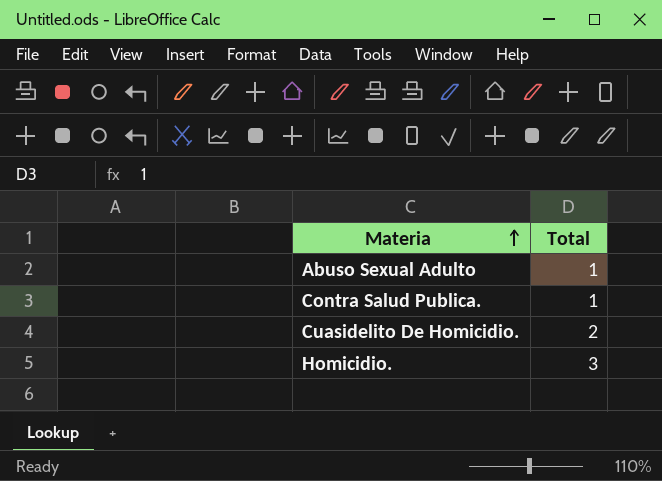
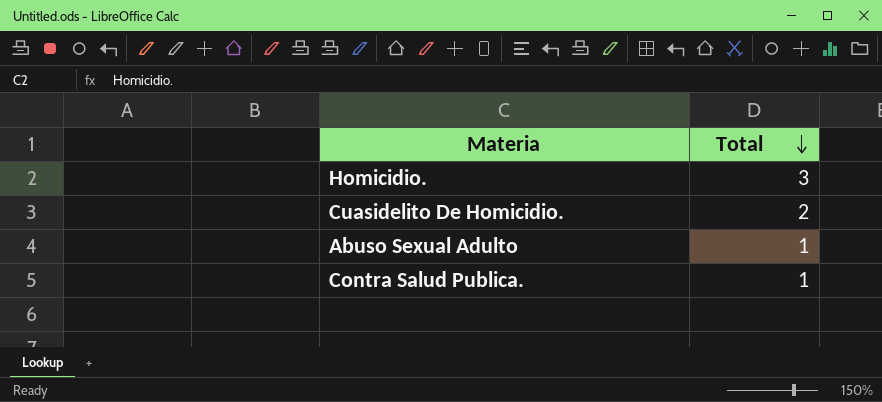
row order: Materia ascending -> Total descending

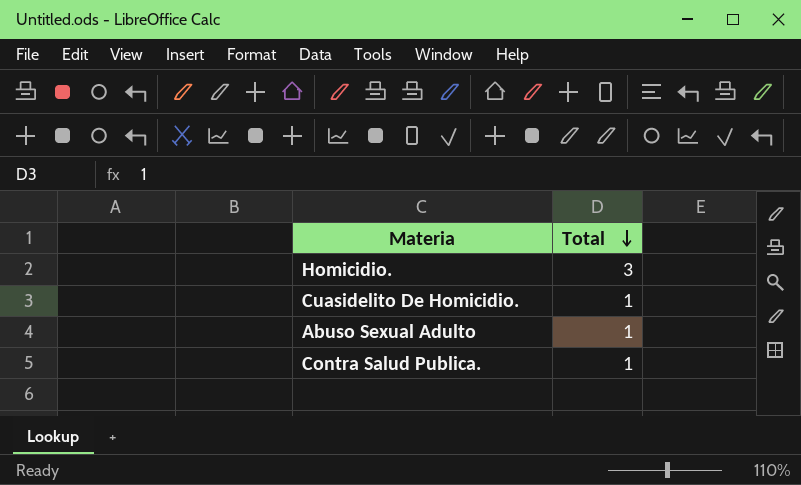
Cuasidelito De Homicidio. | Total: 2 -> 1

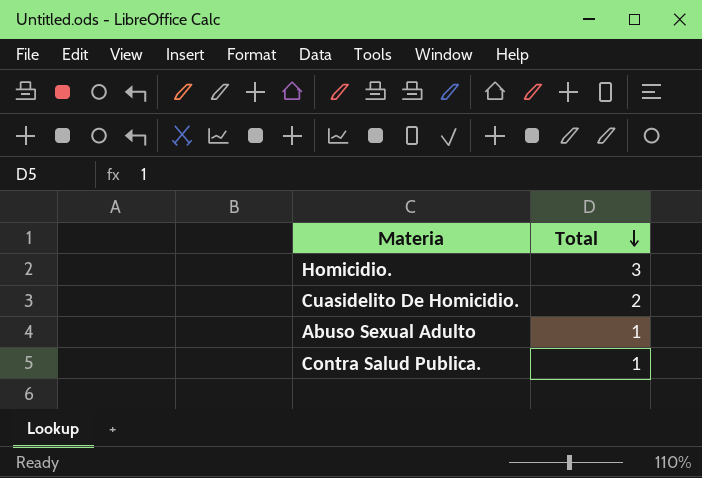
Cuasidelito De Homicidio. | Total: 1 -> 2

